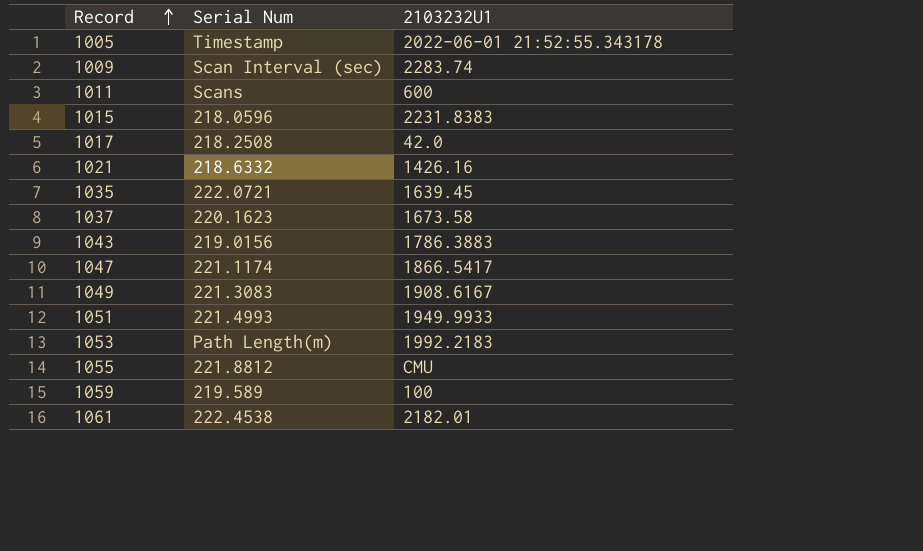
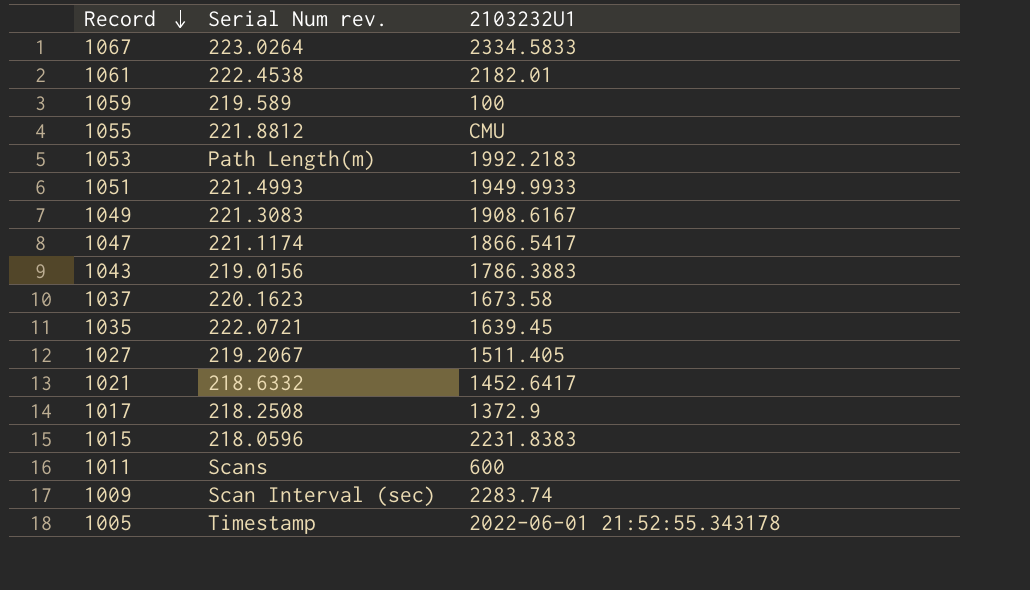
row order: Record ascending -> Record descending
column name: Serial Num -> Serial Num rev.
row 1067: none -> 223.0264 | 2334.5833
row 1027: none -> 219.2067 | 1511.405
1021 | 2103232U1: 1426.16 -> 1452.6417
1017 | 2103232U1: 42.0 -> 1372.9

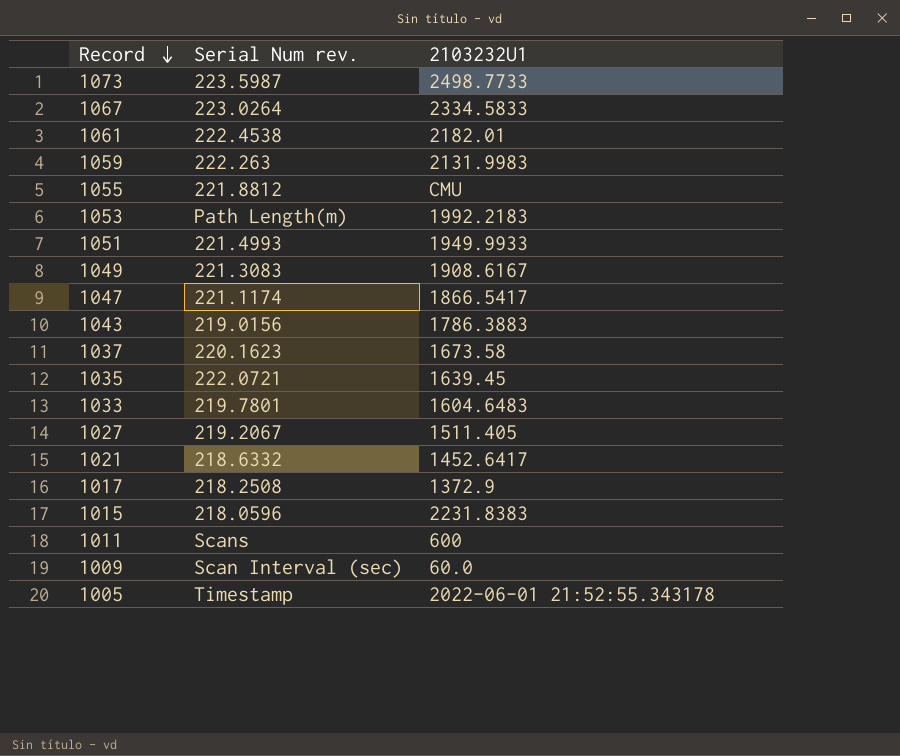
row 1073: none -> 223.5987 | 2498.7733
1059 | Serial Num rev.: 219.589 -> 222.263
1059 | 2103232U1: 100 -> 2131.9983
row 1033: none -> 219.7801 | 1604.6483
1009 | 2103232U1: 2283.74 -> 60.0

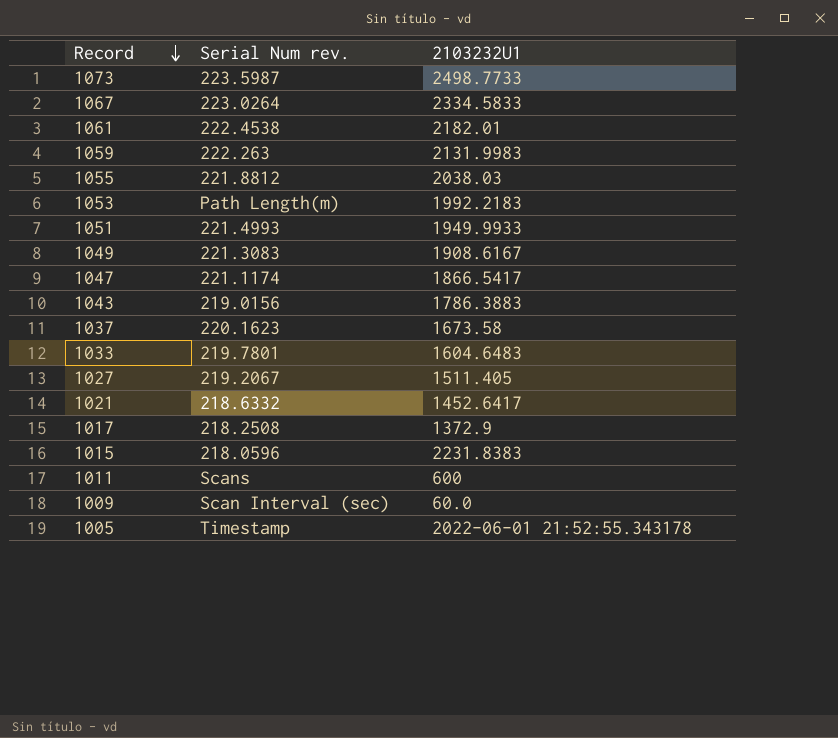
row 1035: 222.0721 | 1639.45 -> none
1055 | 2103232U1: CMU -> 2038.03

